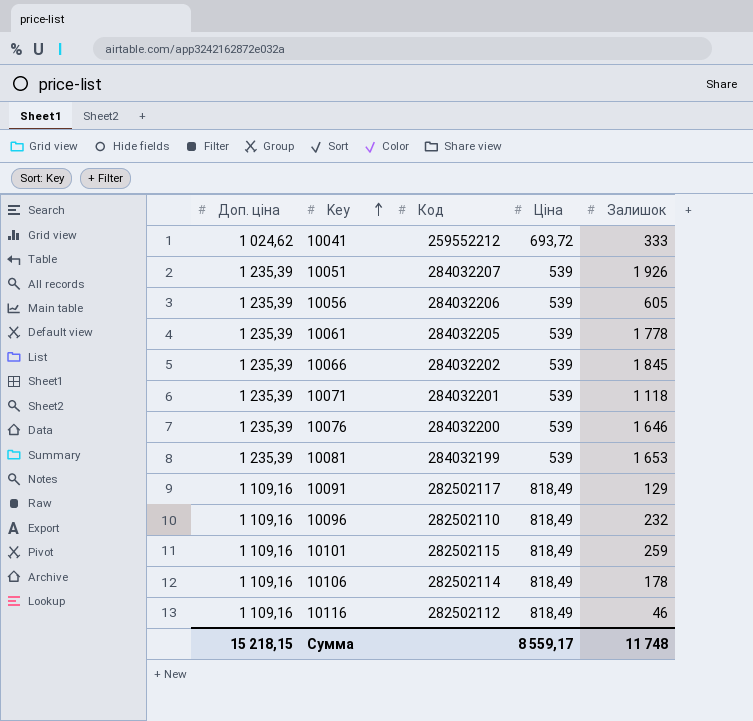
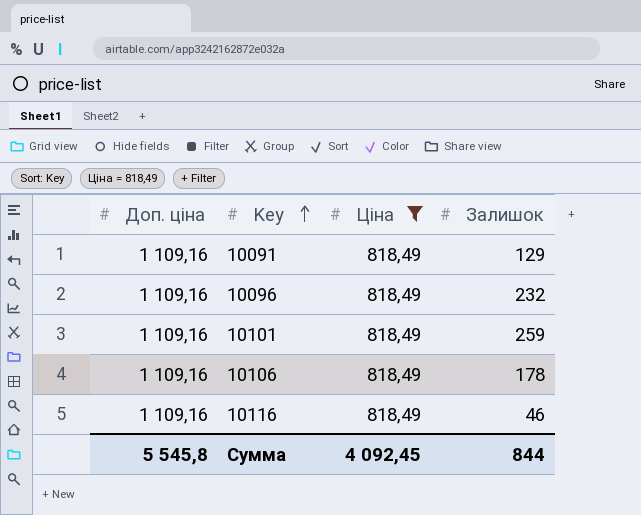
filter: none -> Ціна = 818,49
column Код | position: 3 -> none
Сумма | Доп. ціна: 15 218,15 -> 5 545,8
Сумма | Ціна: 8 559,17 -> 4 092,45
Сумма | Залишок: 11 748 -> 844

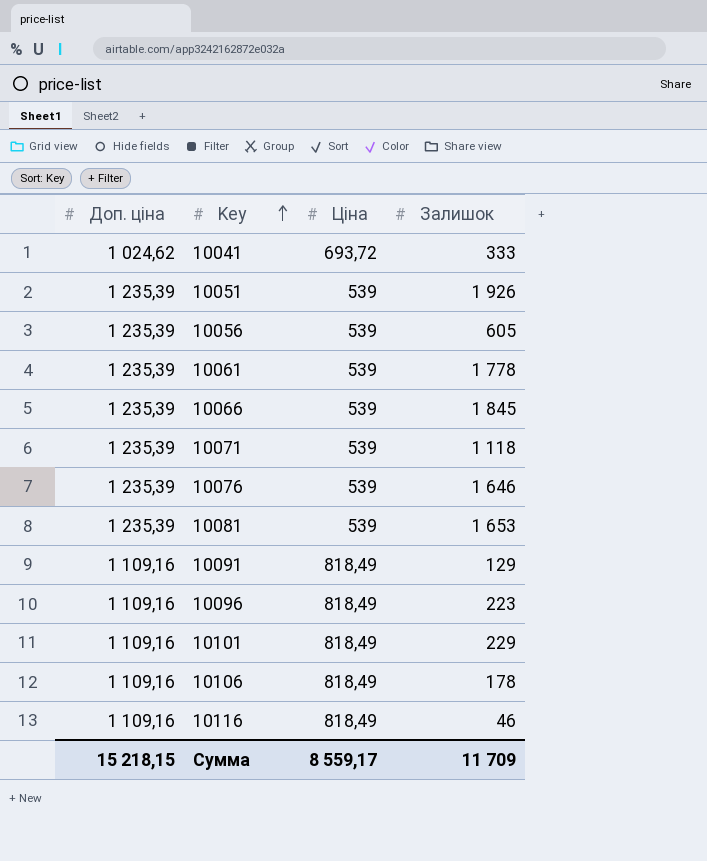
filter: Ціна = 818,49 -> none
10096 | Залишок: 232 -> 223
10101 | Залишок: 259 -> 229
Сумма | Доп. ціна: 5 545,8 -> 15 218,15
Сумма | Ціна: 4 092,45 -> 8 559,17
Сумма | Залишок: 844 -> 11 709

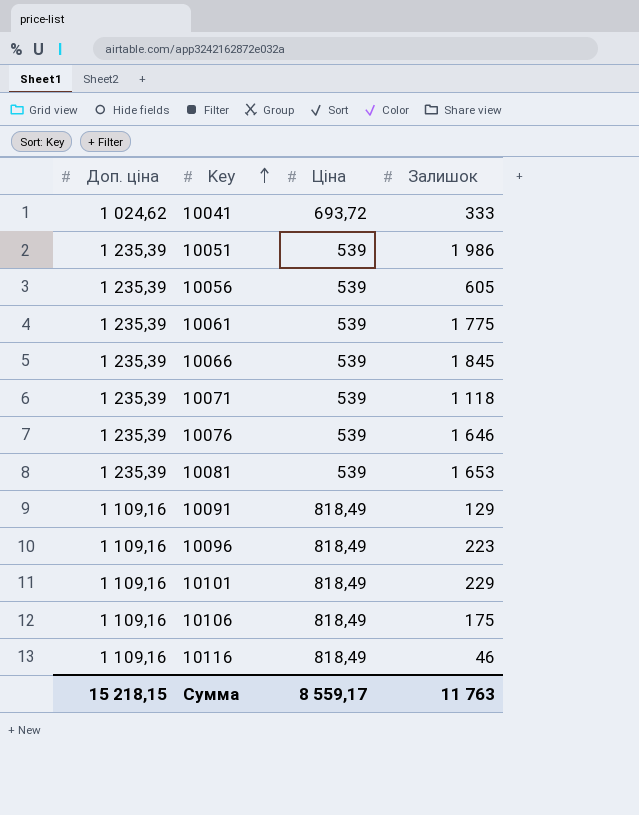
10051 | Залишок: 1 926 -> 1 986
10061 | Залишок: 1 778 -> 1 775
10106 | Залишок: 178 -> 175
Сумма | Залишок: 11 709 -> 11 763

